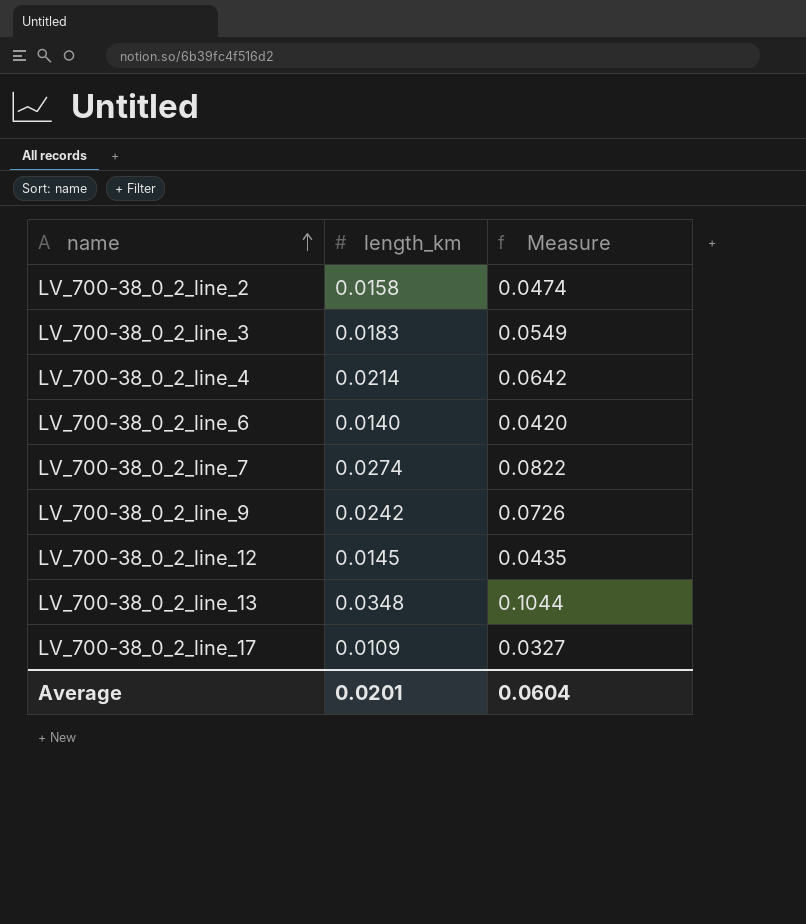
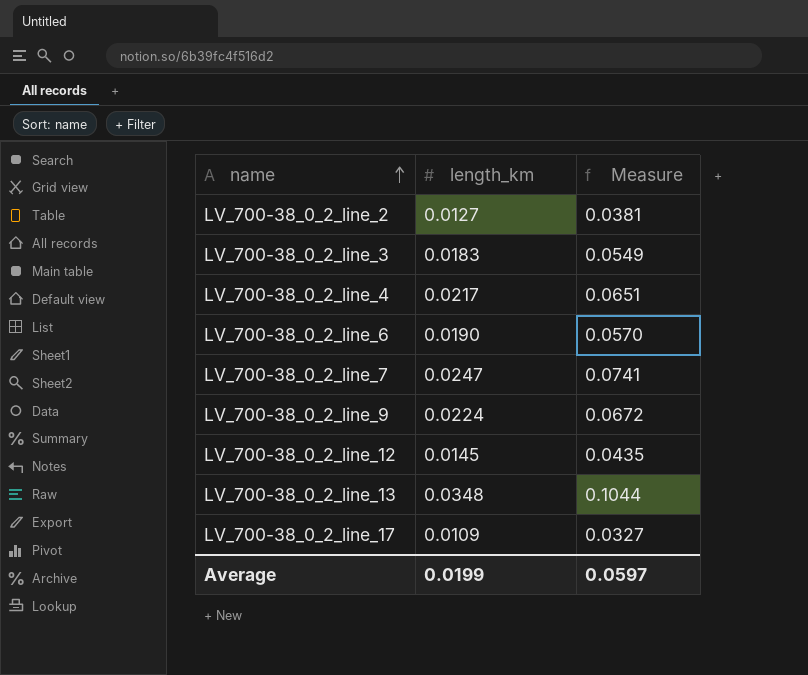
LV_700-38_0_2_line_2 | length_km: 0.0158 -> 0.0127
LV_700-38_0_2_line_2 | Measure: 0.0474 -> 0.0381
LV_700-38_0_2_line_4 | length_km: 0.0214 -> 0.0217
LV_700-38_0_2_line_4 | Measure: 0.0642 -> 0.0651
LV_700-38_0_2_line_6 | length_km: 0.0140 -> 0.0190
LV_700-38_0_2_line_6 | Measure: 0.0420 -> 0.0570
LV_700-38_0_2_line_7 | length_km: 0.0274 -> 0.0247
LV_700-38_0_2_line_7 | Measure: 0.0822 -> 0.0741
LV_700-38_0_2_line_9 | length_km: 0.0242 -> 0.0224
LV_700-38_0_2_line_9 | Measure: 0.0726 -> 0.0672
Average | length_km: 0.0201 -> 0.0199
Average | Measure: 0.0604 -> 0.0597

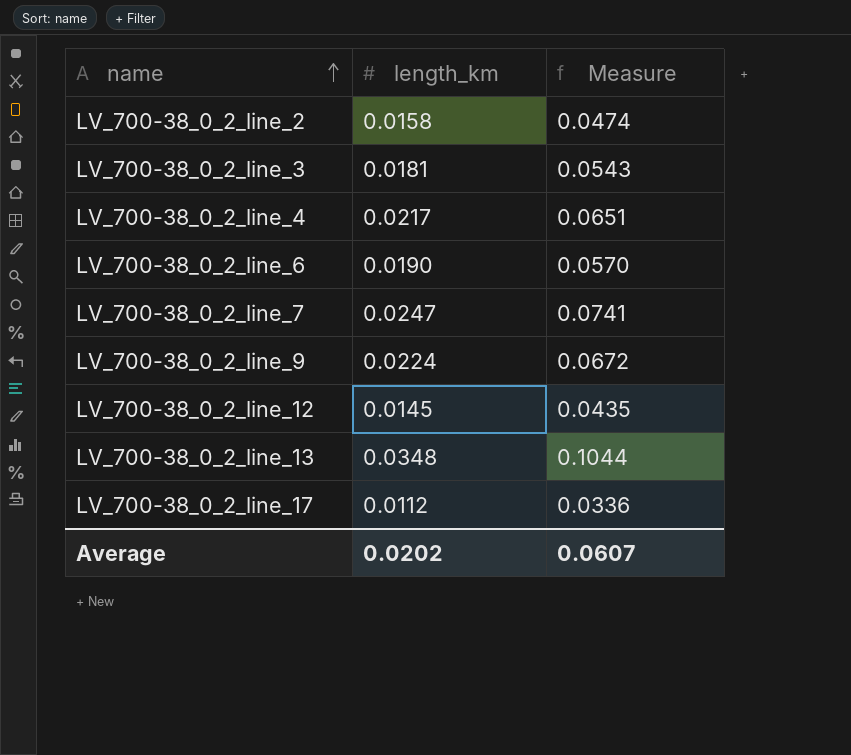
LV_700-38_0_2_line_2 | length_km: 0.0127 -> 0.0158
LV_700-38_0_2_line_2 | Measure: 0.0381 -> 0.0474
LV_700-38_0_2_line_3 | length_km: 0.0183 -> 0.0181
LV_700-38_0_2_line_3 | Measure: 0.0549 -> 0.0543
LV_700-38_0_2_line_17 | length_km: 0.0109 -> 0.0112
LV_700-38_0_2_line_17 | Measure: 0.0327 -> 0.0336
Average | length_km: 0.0199 -> 0.0202
Average | Measure: 0.0597 -> 0.0607

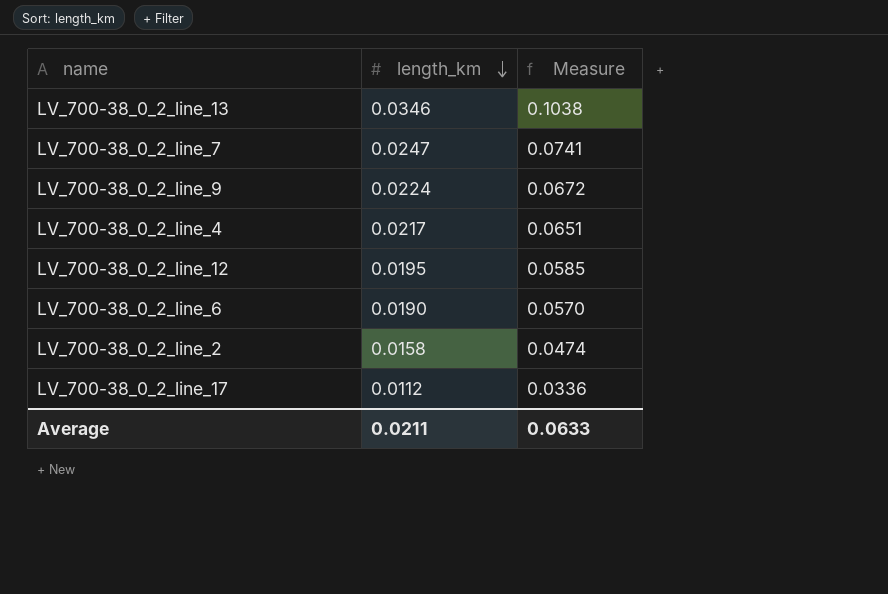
row order: name ascending -> length_km descending
row LV_700-38_0_2_line_3: 0.0181 | 0.0543 -> none
LV_700-38_0_2_line_13 | length_km: 0.0348 -> 0.0346
LV_700-38_0_2_line_13 | Measure: 0.1044 -> 0.1038
LV_700-38_0_2_line_12 | length_km: 0.0145 -> 0.0195
LV_700-38_0_2_line_12 | Measure: 0.0435 -> 0.0585
Average | length_km: 0.0202 -> 0.0211
Average | Measure: 0.0607 -> 0.0633

